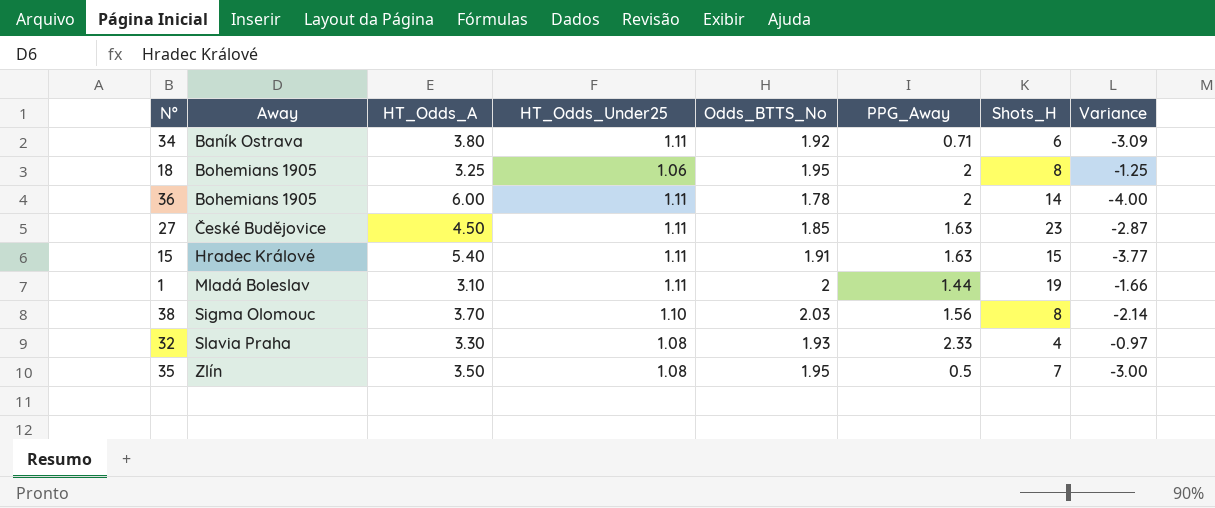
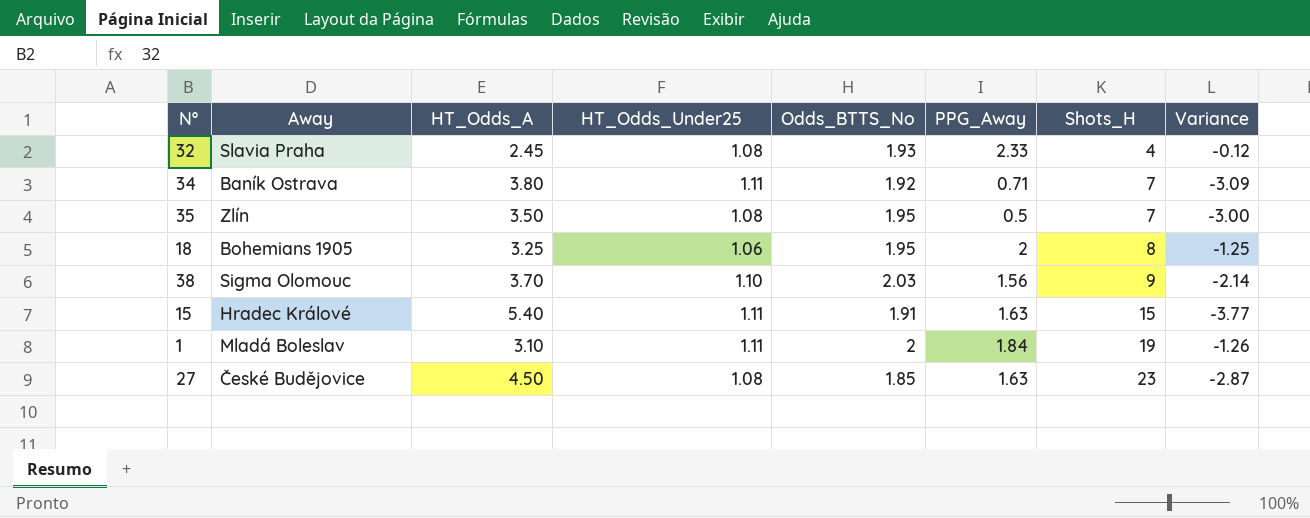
row order: Away ascending -> Shots_H ascending
row 36: Bohemians 1905 | 6.00 | 1.11 | 1.78 | 2 | 14 | -4.00 -> none
32 | HT_Odds_A: 3.30 -> 2.45
32 | Variance: -0.97 -> -0.12
34 | Shots_H: 6 -> 7
38 | Shots_H: 8 -> 9
1 | PPG_Away: 1.44 -> 1.84
1 | Variance: -1.66 -> -1.26
27 | HT_Odds_Under25: 1.11 -> 1.08

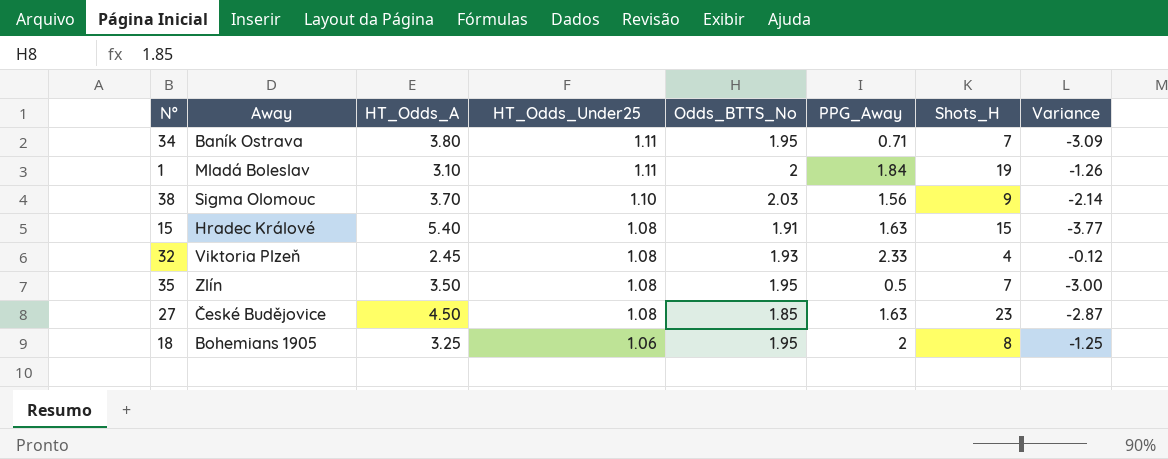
row order: Shots_H ascending -> HT_Odds_Under25 descending
34 | Odds_BTTS_No: 1.92 -> 1.95
15 | HT_Odds_Under25: 1.11 -> 1.08
32 | Away: Slavia Praha -> Viktoria Plzeň

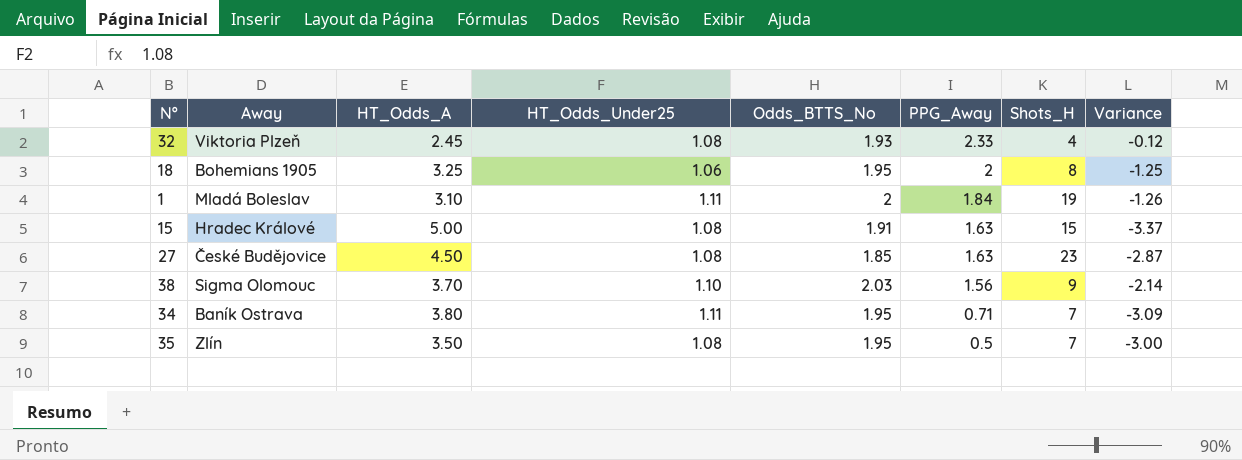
row order: HT_Odds_Under25 descending -> PPG_Away descending
15 | HT_Odds_A: 5.40 -> 5.00
15 | Variance: -3.77 -> -3.37

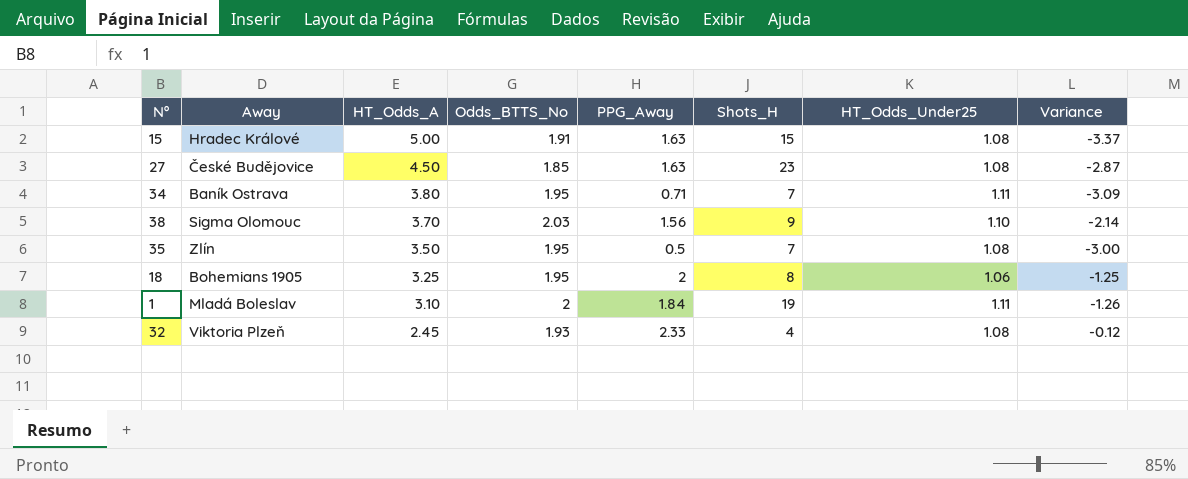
row order: PPG_Away descending -> HT_Odds_A descending
column HT_Odds_Under25 | position: 4 -> 7

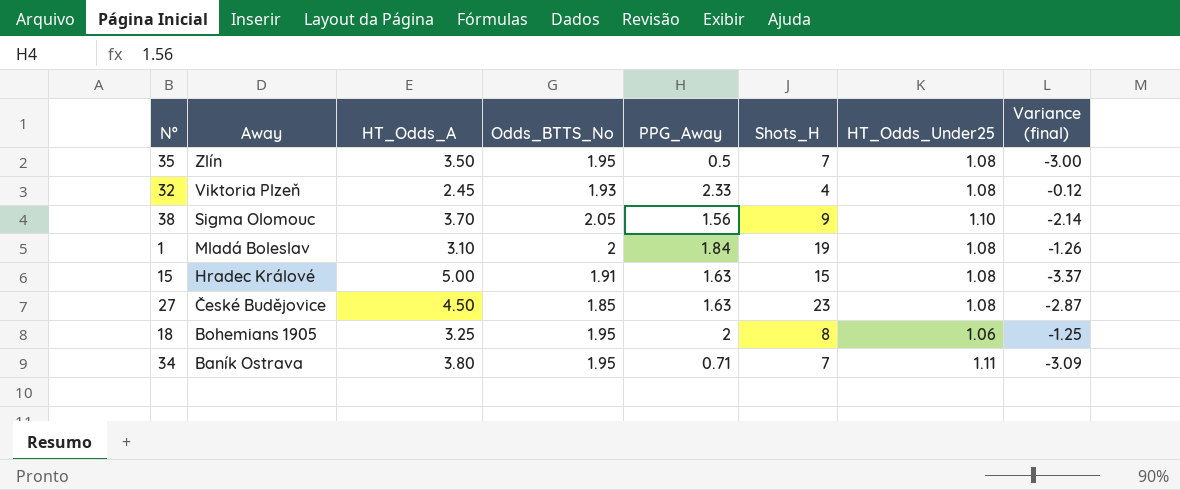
row order: HT_Odds_A descending -> Away descending
column name: Variance -> Variance (final)
38 | Odds_BTTS_No: 2.03 -> 2.05
1 | HT_Odds_Under25: 1.11 -> 1.08

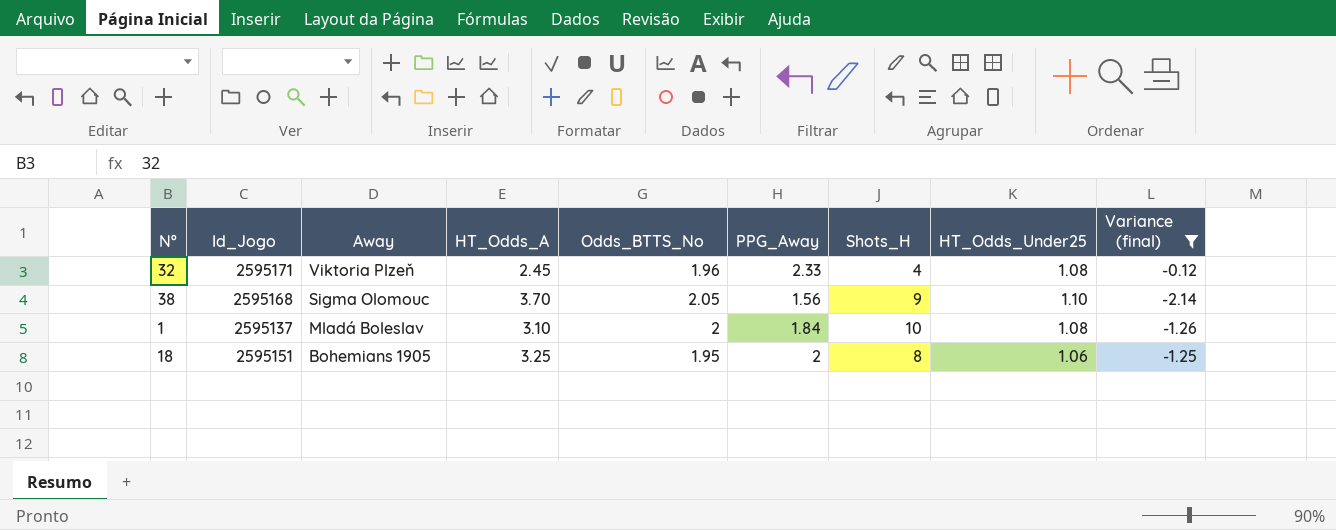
filter: none -> Variance (final) >= -2.14
column Id_Jogo | position: none -> 2
32 | Odds_BTTS_No: 1.93 -> 1.96
1 | Shots_H: 19 -> 10

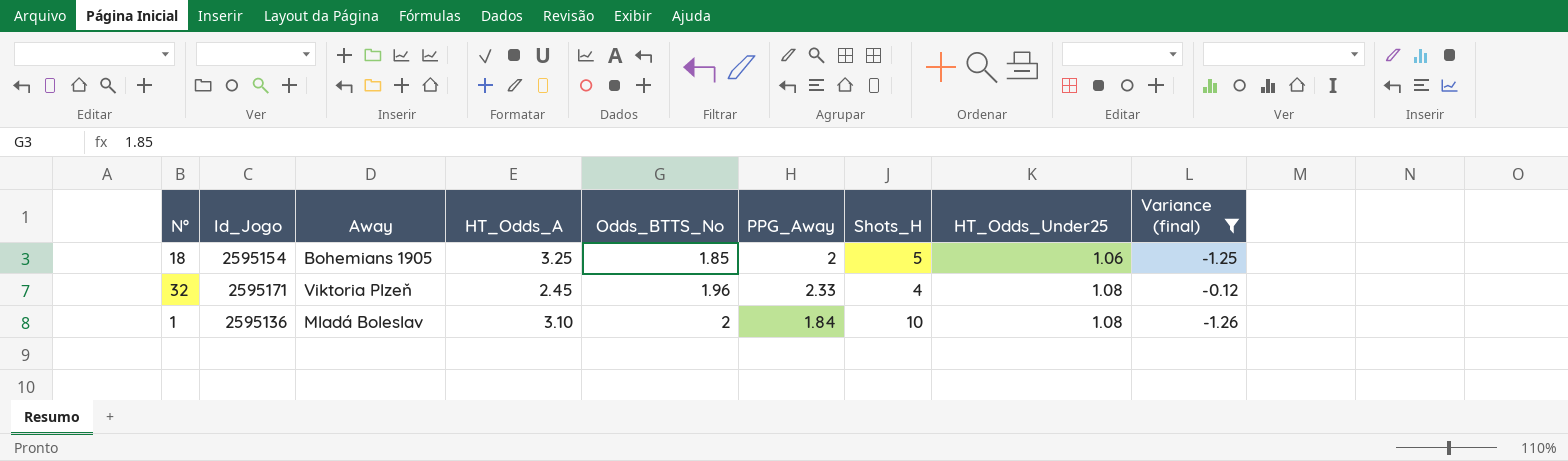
row order: Away descending -> Odds_BTTS_No ascending
row 38: 2595168 | Sigma Olomouc | 3.70 | 2.05 | 1.56 | 9 | 1.10 | -2.14 -> none
18 | Id_Jogo: 2595151 -> 2595154
18 | Odds_BTTS_No: 1.95 -> 1.85
18 | Shots_H: 8 -> 5
1 | Id_Jogo: 2595137 -> 2595136

